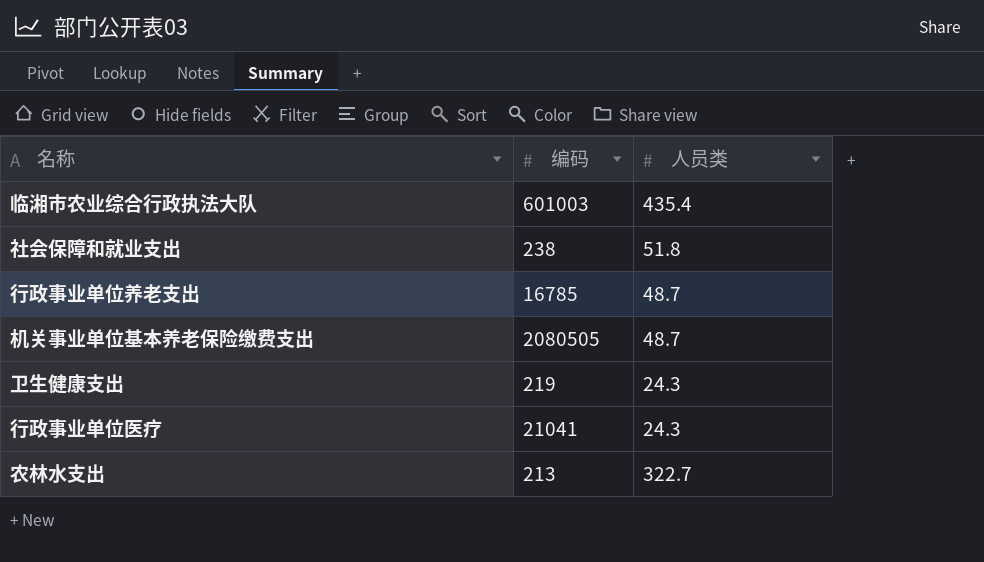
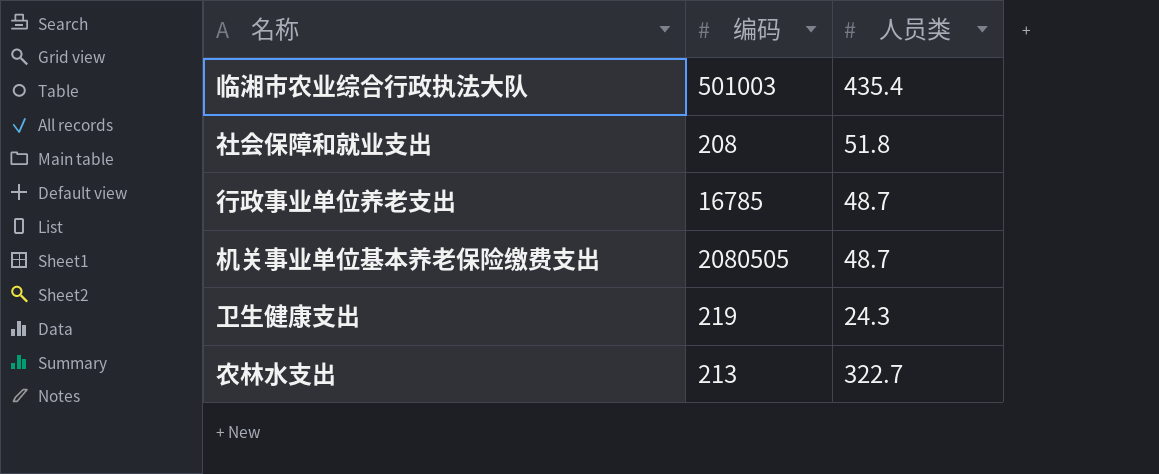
row 行政事业单位医疗: 21041 | 24.3 -> none
临湘市农业综合行政执法大队 | 编码: 601003 -> 501003
社会保障和就业支出 | 编码: 238 -> 208

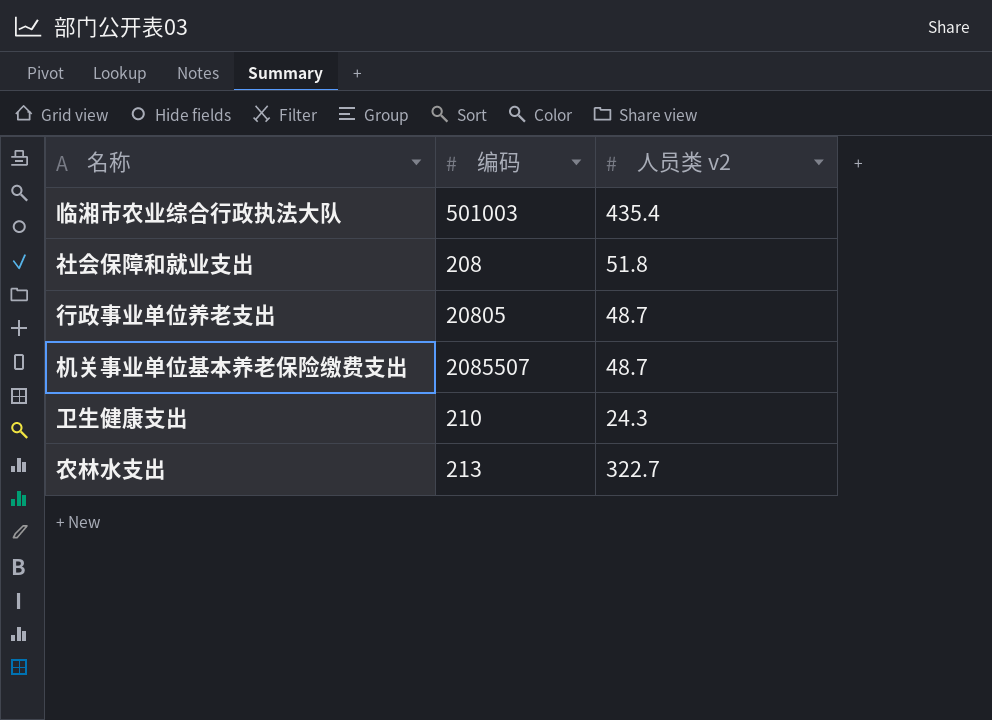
column name: 人员类 -> 人员类 v2
行政事业单位养老支出 | 编码: 16785 -> 20805
机关事业单位基本养老保险缴费支出 | 编码: 2080505 -> 2085507
卫生健康支出 | 编码: 219 -> 210

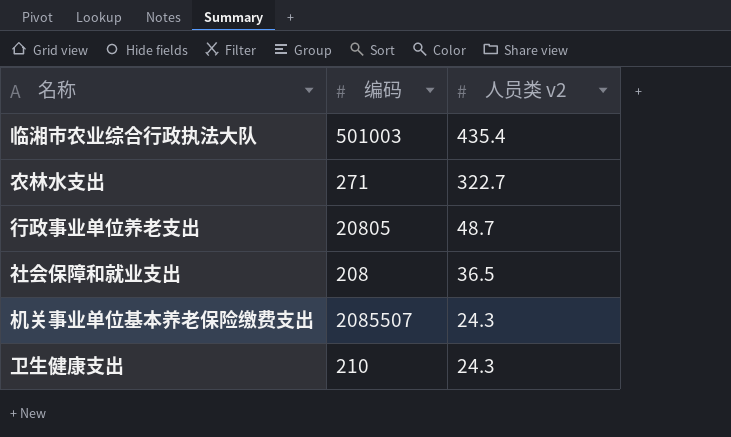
row order: none -> 人员类 v2 descending
农林水支出 | 编码: 213 -> 271
社会保障和就业支出 | 人员类 v2: 51.8 -> 36.5
机关事业单位基本养老保险缴费支出 | 人员类 v2: 48.7 -> 24.3

